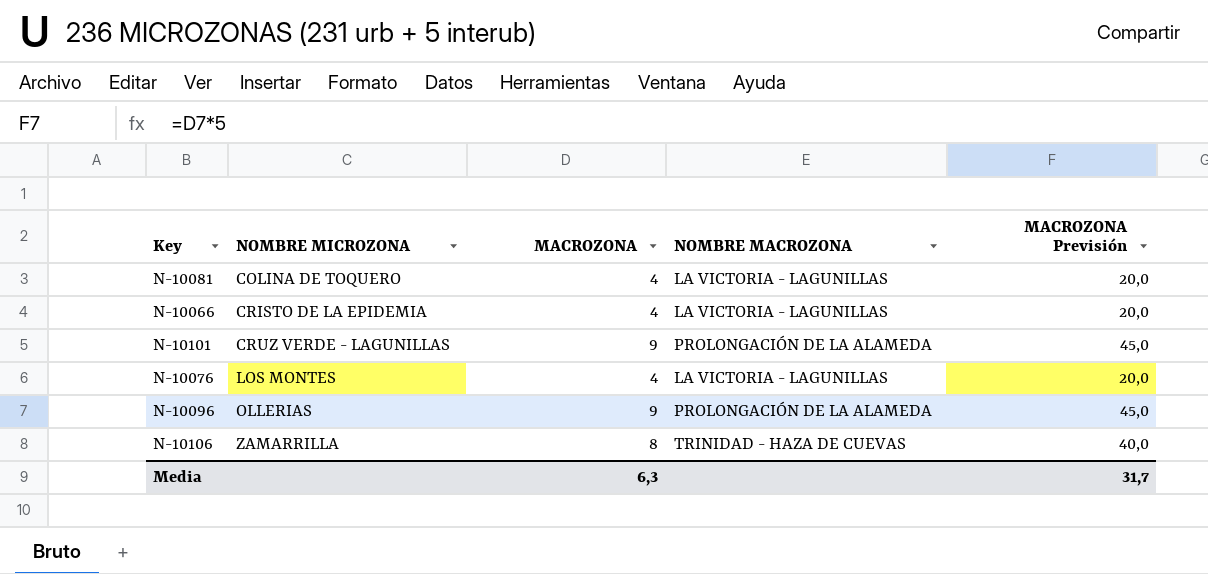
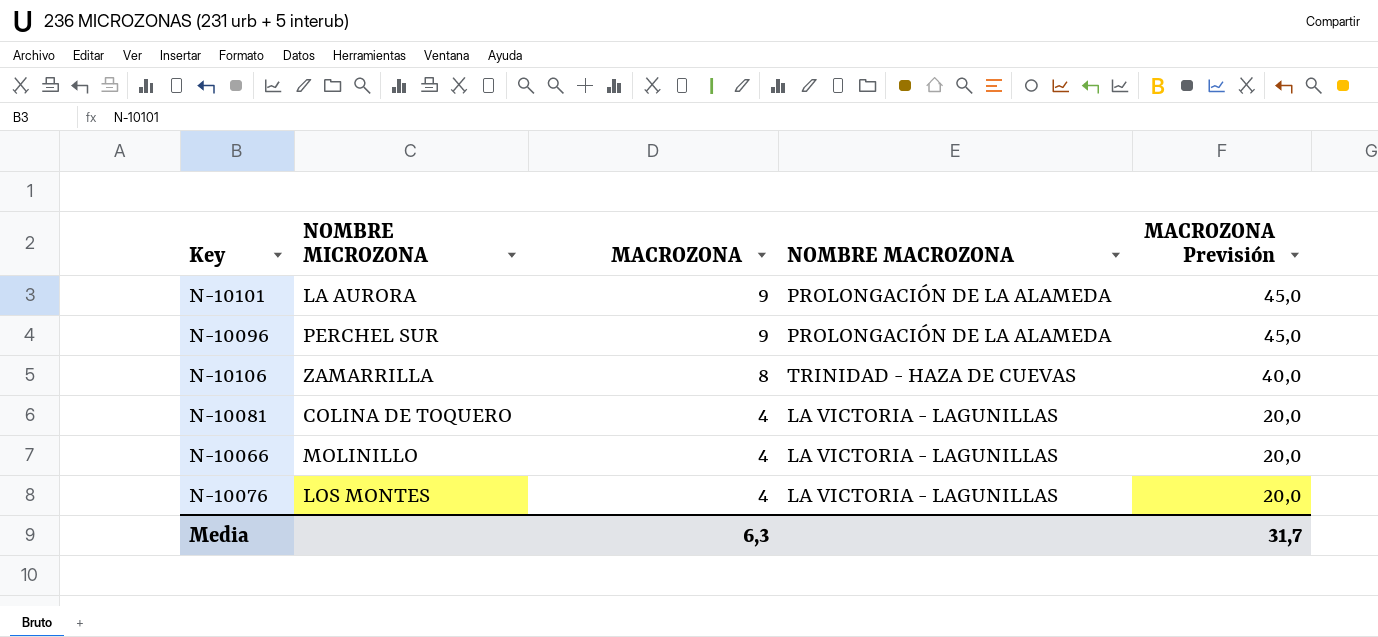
row order: NOMBRE MICROZONA ascending -> MACROZONA descending
N-10101 | NOMBRE MICROZONA: CRUZ VERDE - LAGUNILLAS -> LA AURORA
N-10096 | NOMBRE MICROZONA: OLLERIAS -> PERCHEL SUR
N-10066 | NOMBRE MICROZONA: CRISTO DE LA EPIDEMIA -> MOLINILLO

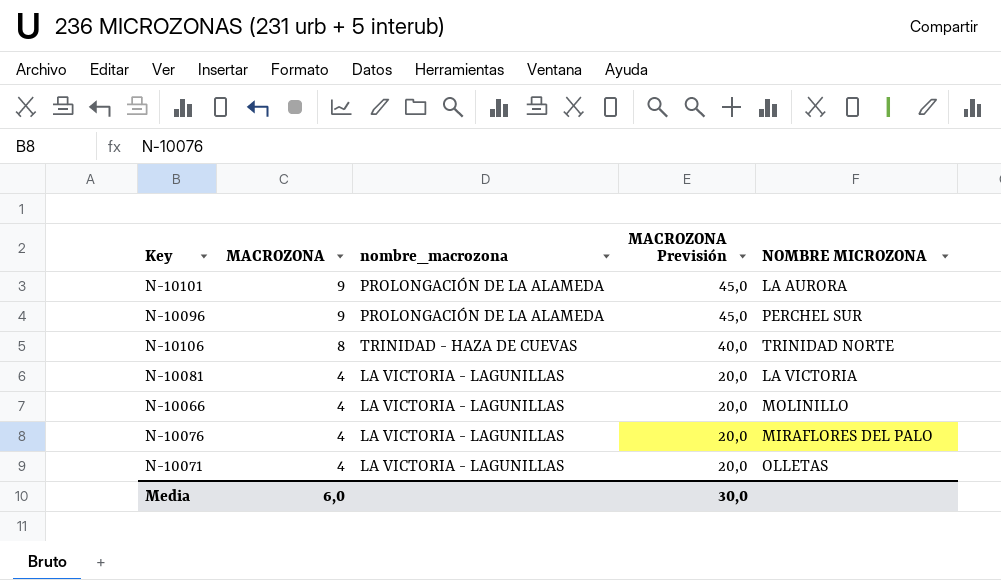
column name: NOMBRE MACROZONA -> nombre_macrozona
column NOMBRE MICROZONA | position: 2 -> 5
N-10106 | NOMBRE MICROZONA: ZAMARRILLA -> TRINIDAD NORTE
N-10081 | NOMBRE MICROZONA: COLINA DE TOQUERO -> LA VICTORIA
N-10076 | NOMBRE MICROZONA: LOS MONTES -> MIRAFLORES DEL PALO
row N-10071: none -> 4 | LA VICTORIA - LAGUNILLAS | 20,0 | OLLETAS
Media | MACROZONA: 6,3 -> 6,0
Media | MACROZONA Previsión: 31,7 -> 30,0

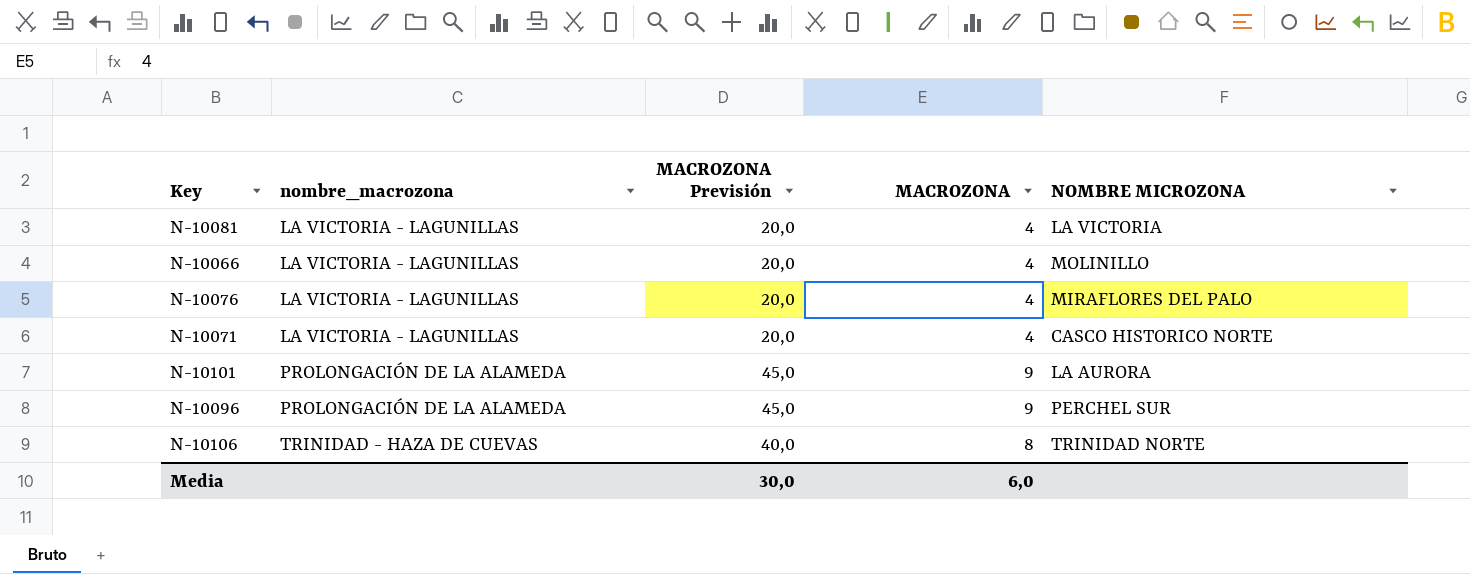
row order: MACROZONA descending -> nombre_macrozona ascending
column MACROZONA | position: 2 -> 4
N-10071 | NOMBRE MICROZONA: OLLETAS -> CASCO HISTORICO NORTE

